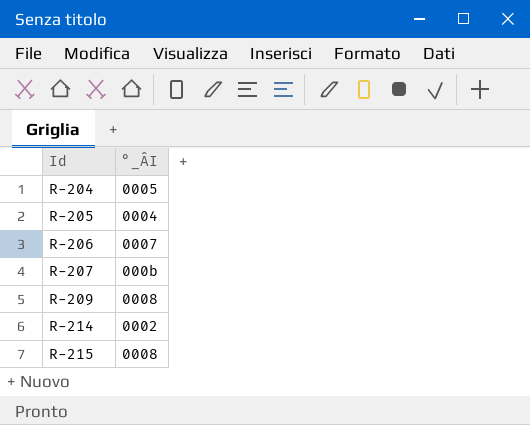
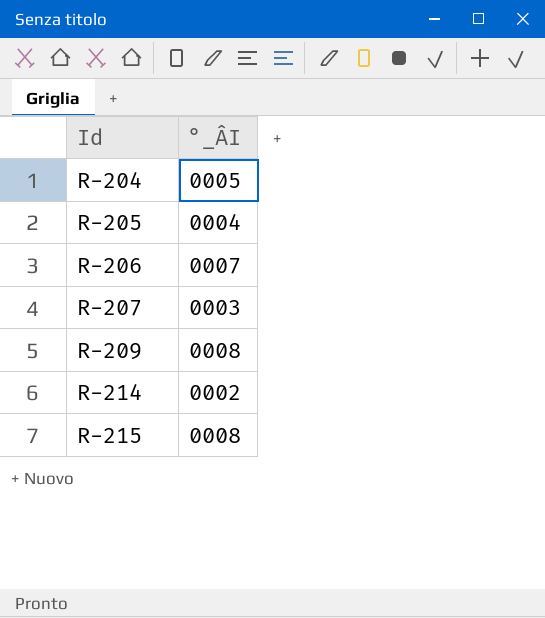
R-207 | °_ÂI: 000b -> 0003

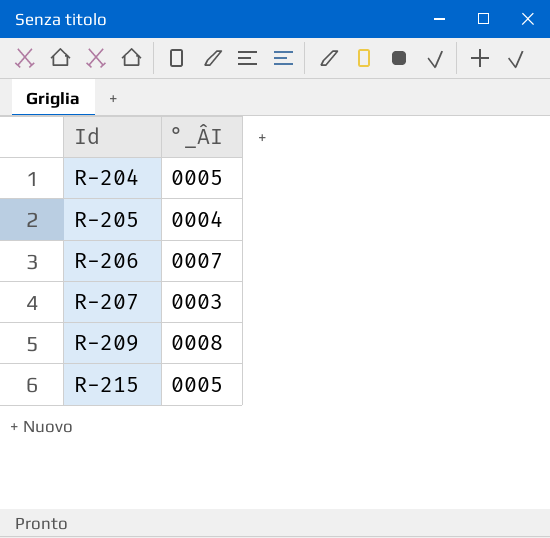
row R-214: 0002 -> none
R-215 | °_ÂI: 0008 -> 0005

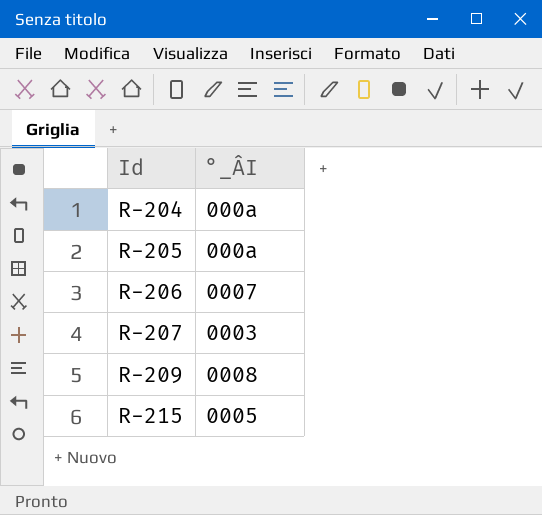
R-204 | °_ÂI: 0005 -> 000a
R-205 | °_ÂI: 0004 -> 000a

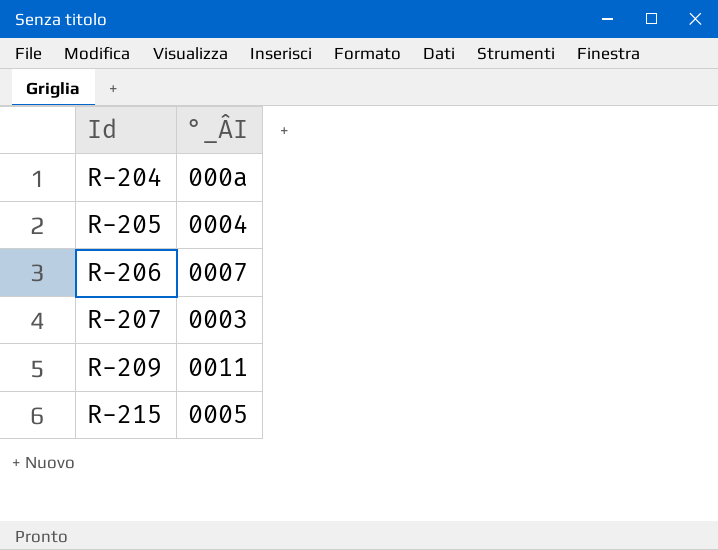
R-205 | °_ÂI: 000a -> 0004
R-209 | °_ÂI: 0008 -> 0011

